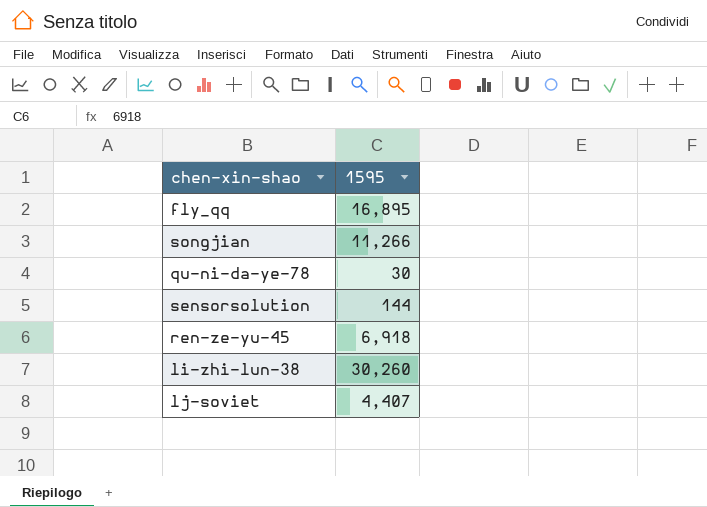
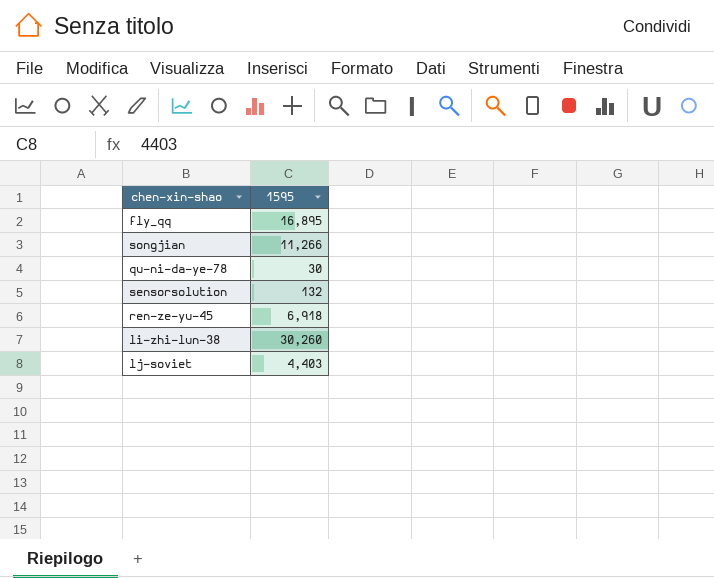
sensorsolution | 1595: 144 -> 132
lj-soviet | 1595: 4,407 -> 4,403

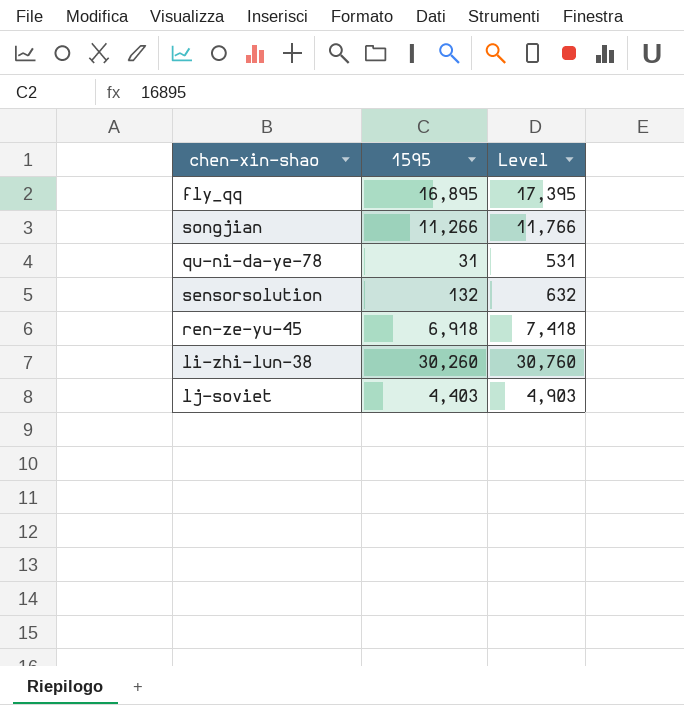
column Level | formula: none -> [1595] + 500
qu-ni-da-ye-78 | 1595: 30 -> 31

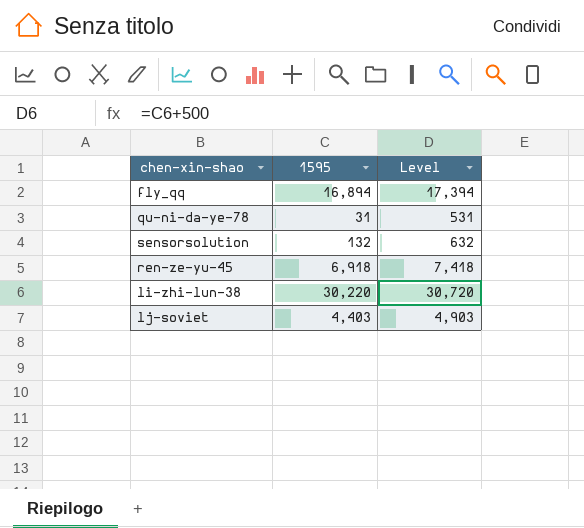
row songjian: 11,266 | 11,766 -> none
fly_qq | 1595: 16,895 -> 16,894
fly_qq | Level: 17,395 -> 17,394
li-zhi-lun-38 | 1595: 30,260 -> 30,220
li-zhi-lun-38 | Level: 30,760 -> 30,720

